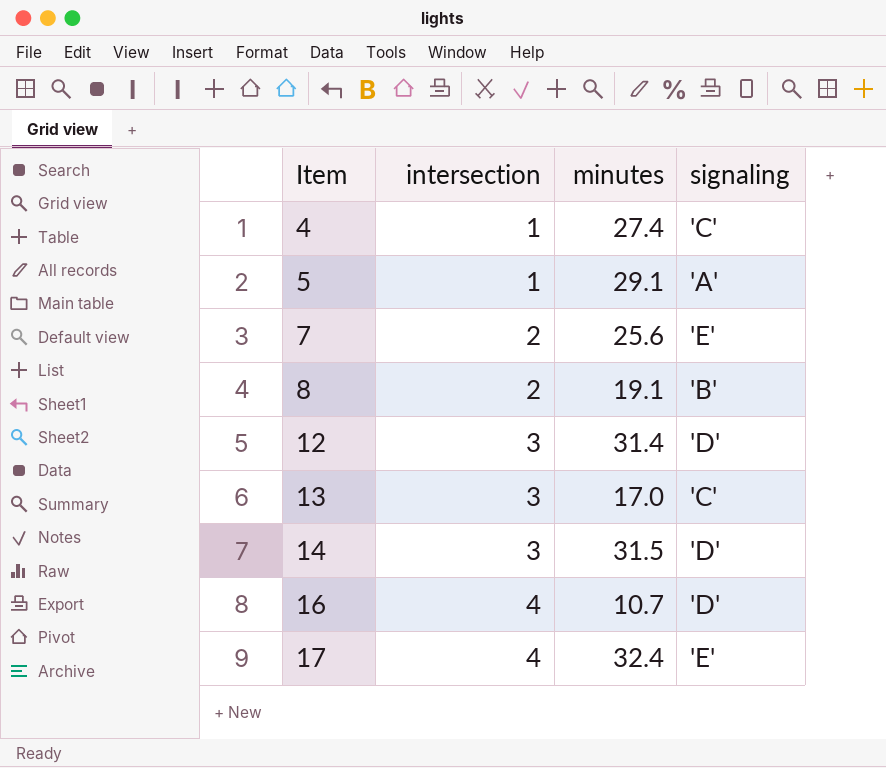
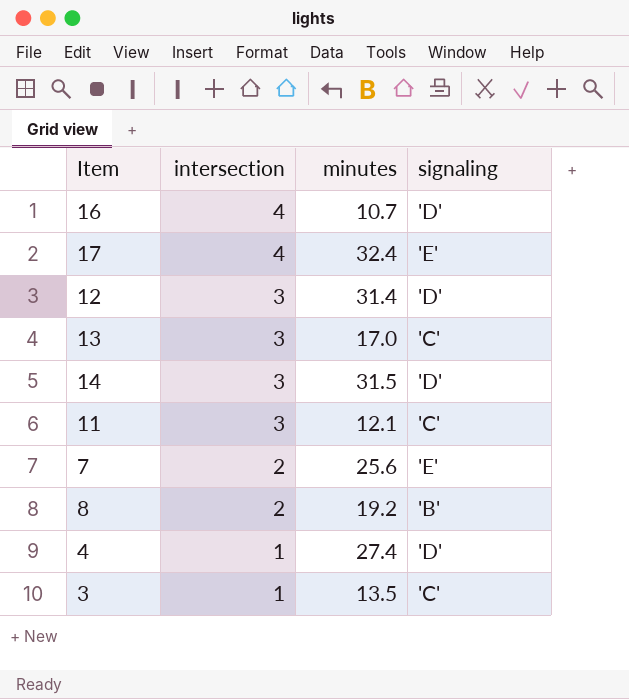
row order: Item ascending -> intersection descending
row 5: 1 | 29.1 | 'A' -> none
row 11: none -> 3 | 12.1 | 'C'
8 | minutes: 19.1 -> 19.2
4 | signaling: 'C' -> 'D'
row 3: none -> 1 | 13.5 | 'C'

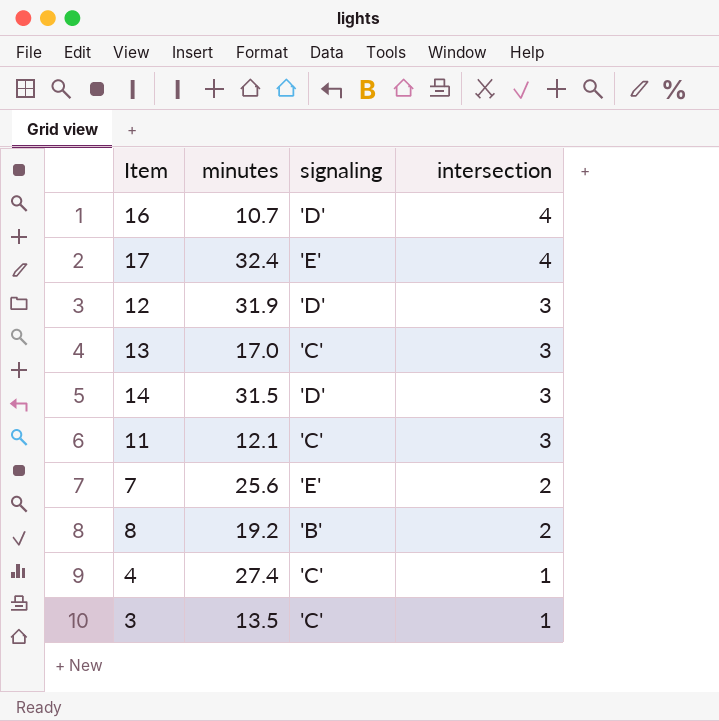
column intersection | position: 2 -> 4
12 | minutes: 31.4 -> 31.9
4 | signaling: 'D' -> 'C'

